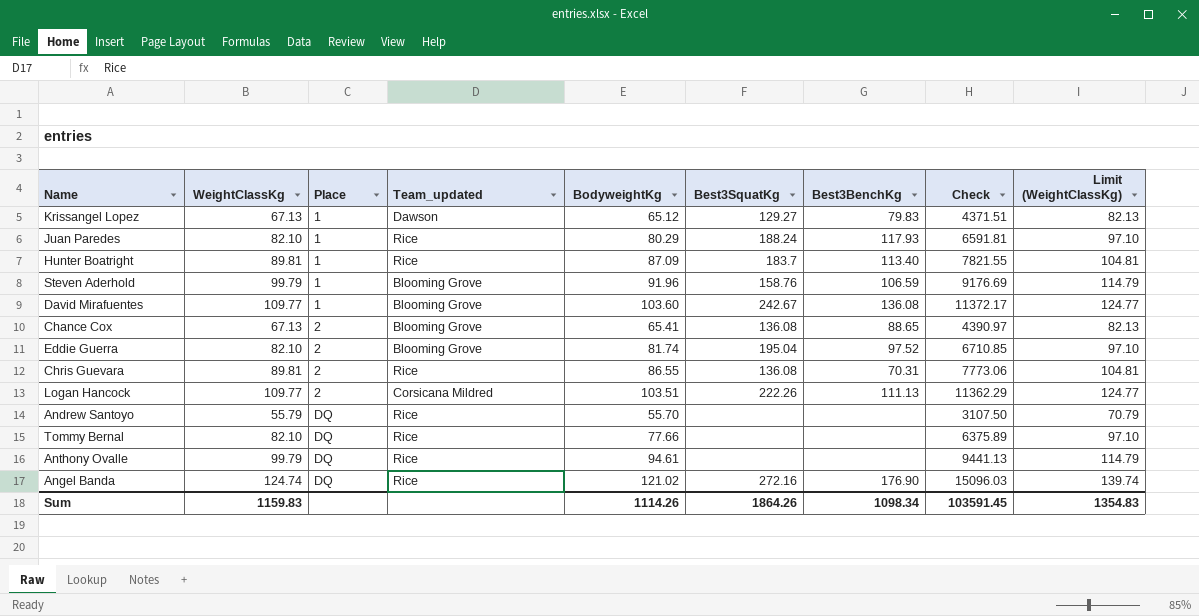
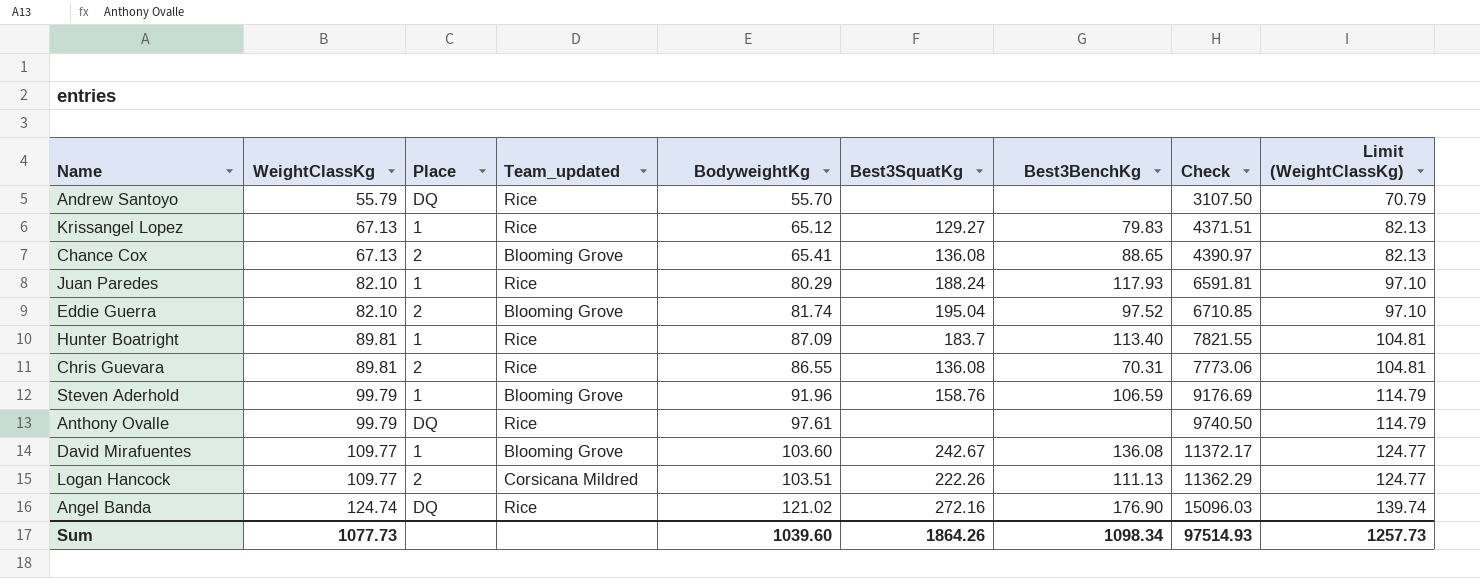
row order: Place ascending -> WeightClassKg ascending
row Tommy Bernal: 82.10 | DQ | Rice | 77.66 | none | none | 6375.89 | 97.10 -> none
Krissangel Lopez | Team_updated: Dawson -> Rice
Anthony Ovalle | BodyweightKg: 94.61 -> 97.61
Anthony Ovalle | Check: 9441.13 -> 9740.50
Sum | WeightClassKg: 1159.83 -> 1077.73
Sum | BodyweightKg: 1114.26 -> 1039.60
Sum | Check: 103591.45 -> 97514.93
Sum | Limit (WeightClassKg): 1354.83 -> 1257.73

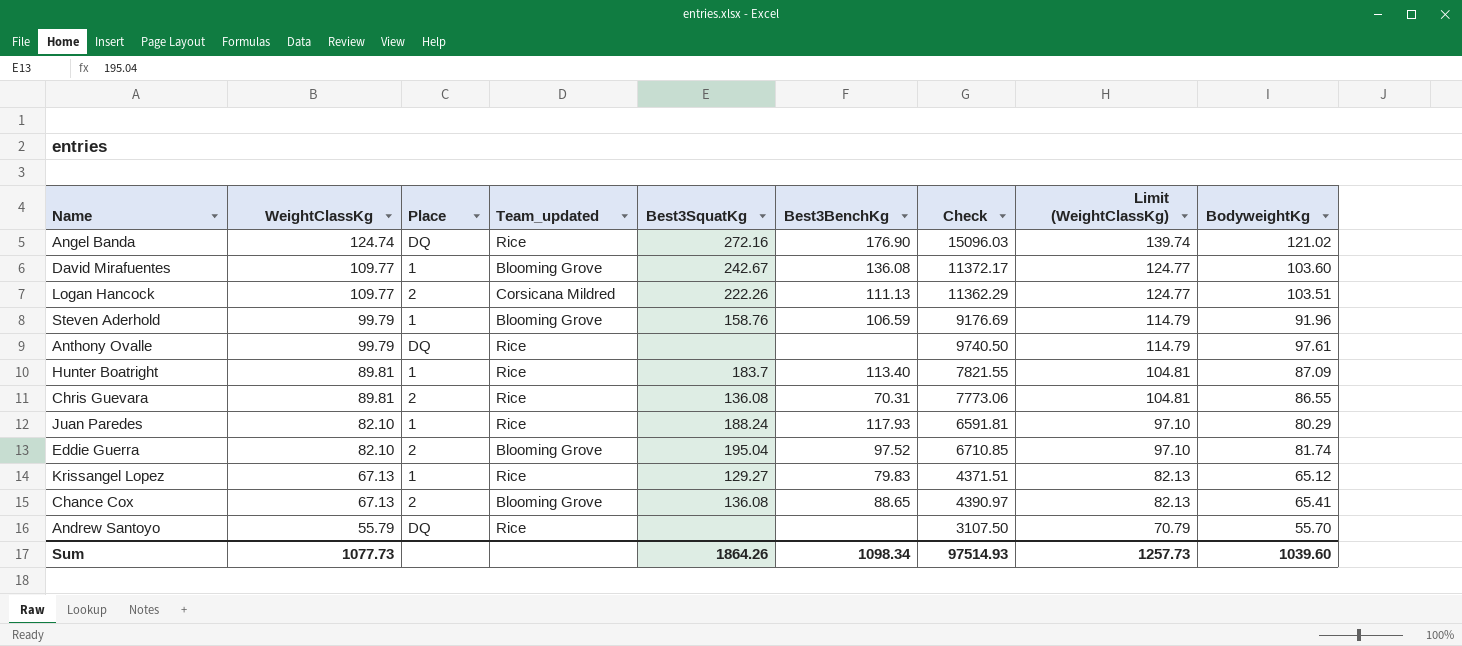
row order: WeightClassKg ascending -> WeightClassKg descending
column BodyweightKg | position: 5 -> 9

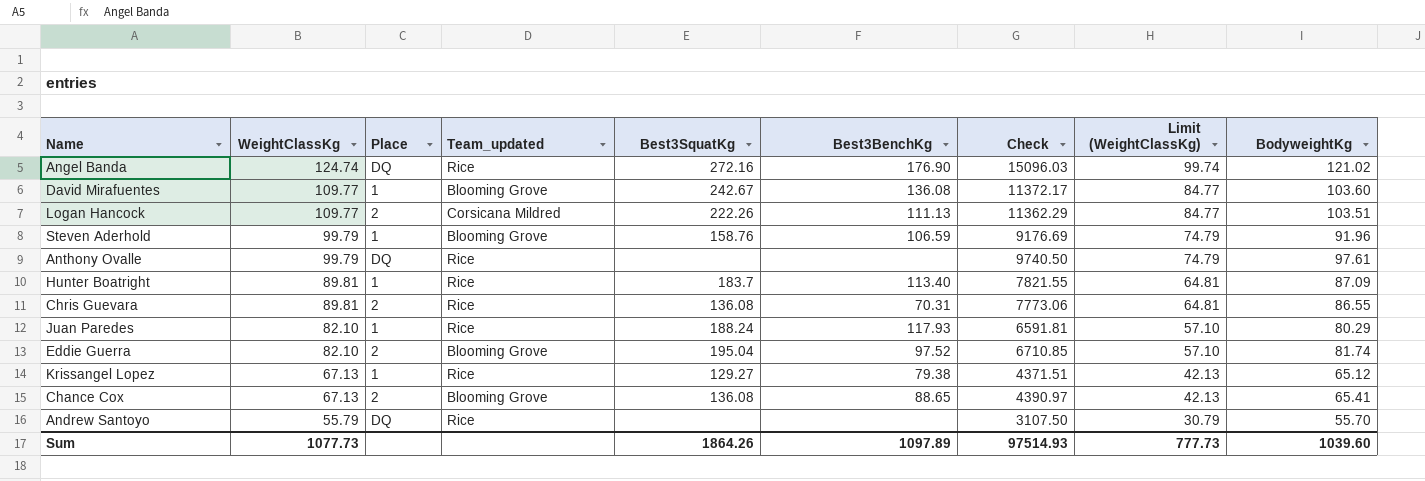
column Limit (WeightClassKg) | formula: [WeightClassKg] + 15 -> [WeightClassKg] - 25
Krissangel Lopez | Best3BenchKg: 79.83 -> 79.38
Sum | Best3BenchKg: 1098.34 -> 1097.89
Sum | Limit (WeightClassKg): 1257.73 -> 777.73

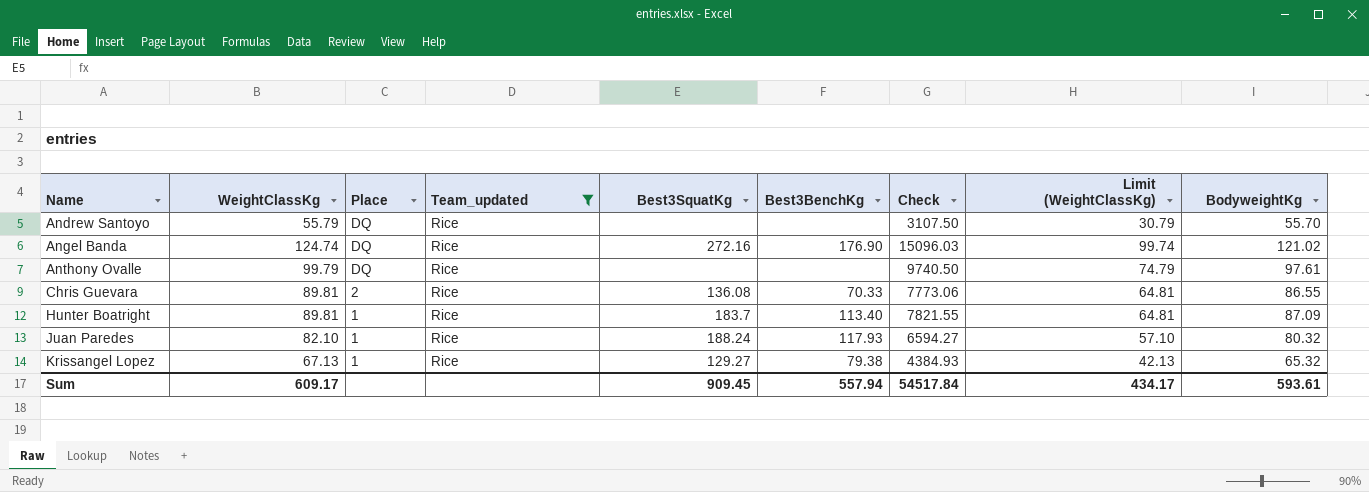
filter: none -> Team_updated = Rice
row order: WeightClassKg descending -> Name ascending
Chris Guevara | Best3BenchKg: 70.31 -> 70.33
Juan Paredes | Check: 6591.81 -> 6594.27
Juan Paredes | BodyweightKg: 80.29 -> 80.32
Krissangel Lopez | Check: 4371.51 -> 4384.93
Krissangel Lopez | BodyweightKg: 65.12 -> 65.32
Sum | WeightClassKg: 1077.73 -> 609.17
Sum | Best3SquatKg: 1864.26 -> 909.45
Sum | Best3BenchKg: 1097.89 -> 557.94
Sum | Check: 97514.93 -> 54517.84
Sum | Limit (WeightClassKg): 777.73 -> 434.17
Sum | BodyweightKg: 1039.60 -> 593.61

